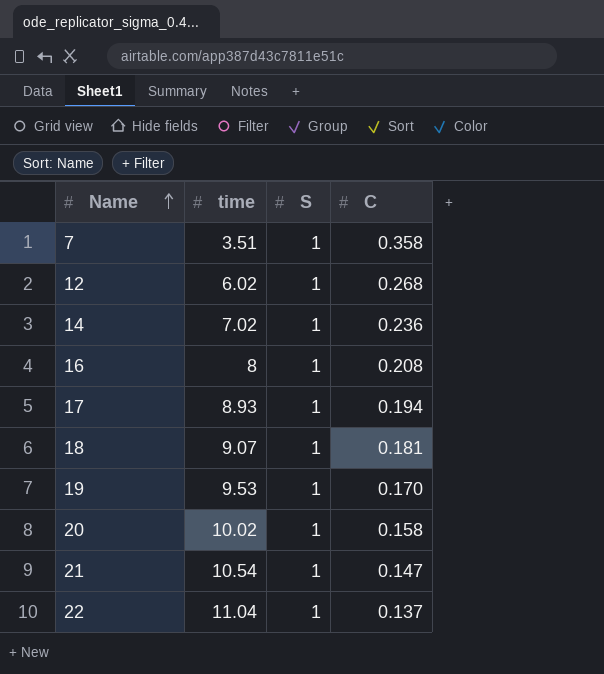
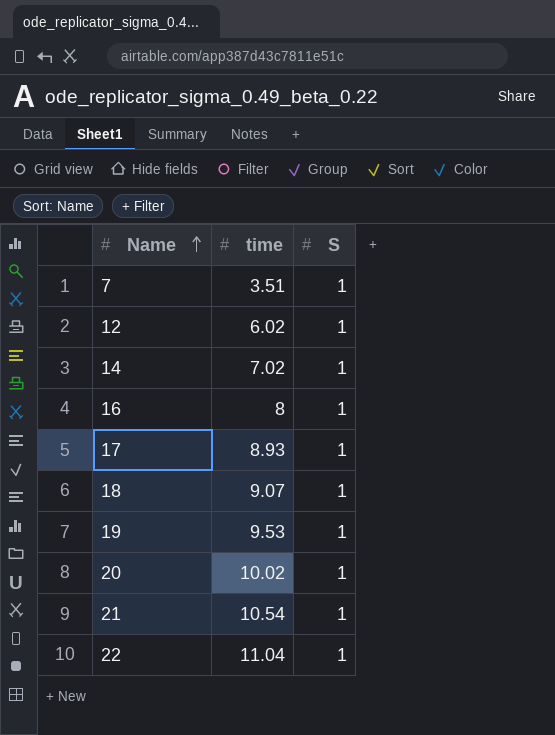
column C | position: 4 -> none

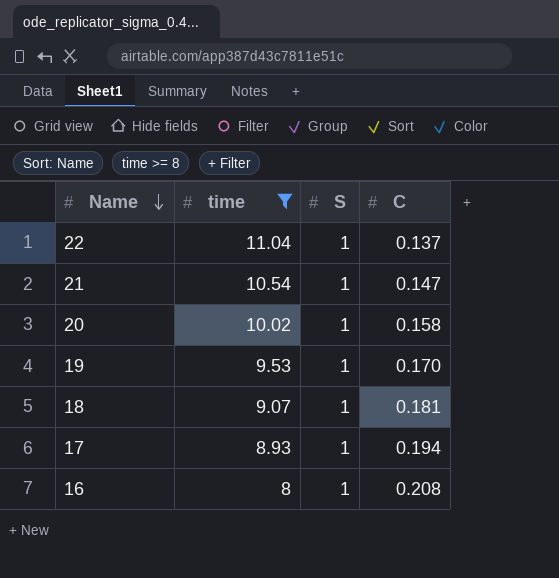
filter: none -> time >= 8
row order: Name ascending -> Name descending
column C | position: none -> 4

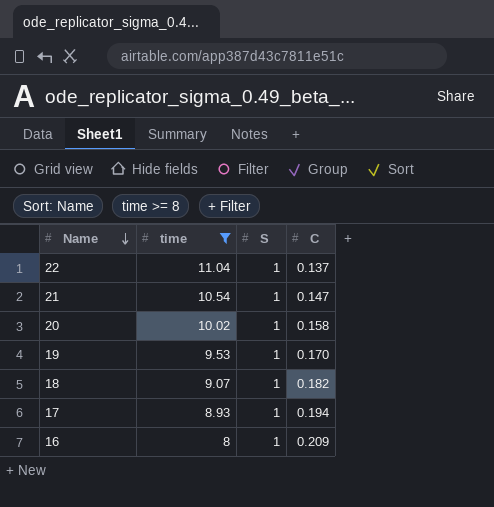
18 | C: 0.181 -> 0.182
16 | C: 0.208 -> 0.209

